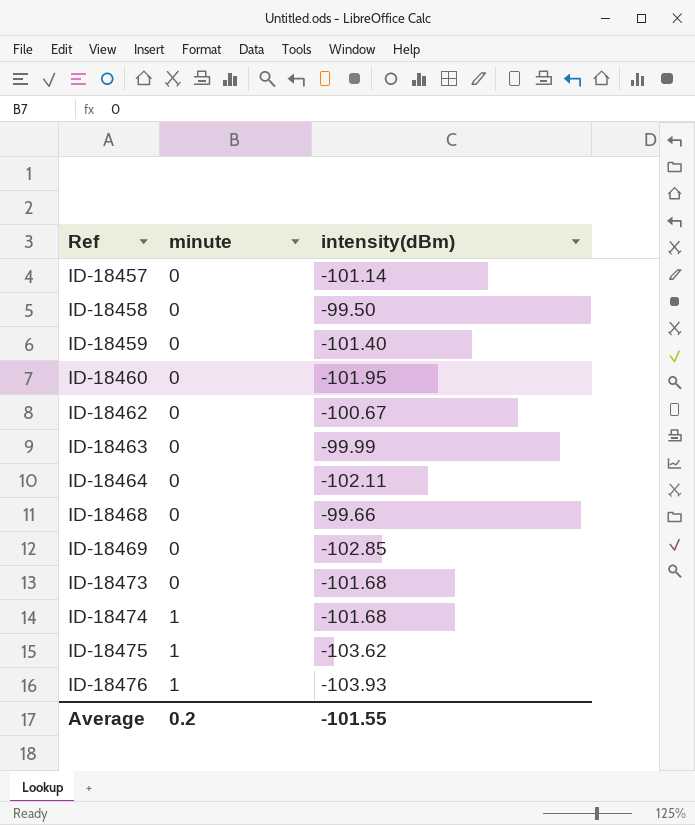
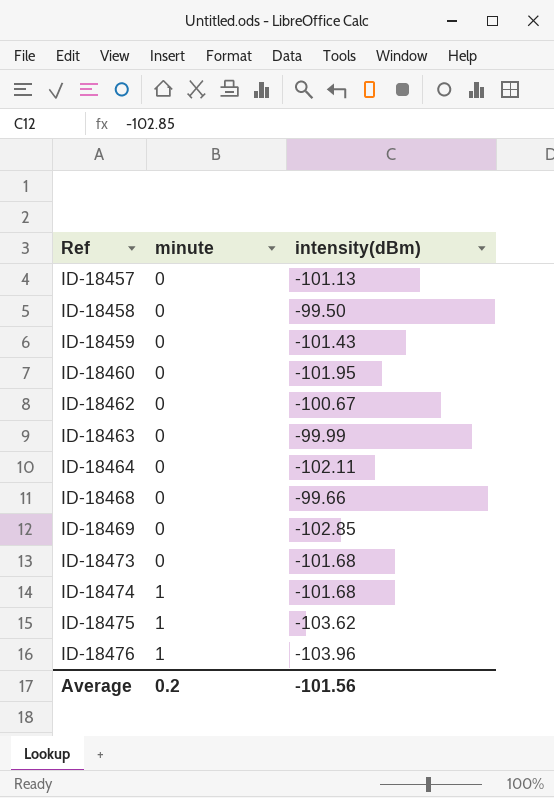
ID-18457 | intensity(dBm): -101.14 -> -101.13
ID-18459 | intensity(dBm): -101.40 -> -101.43
ID-18476 | intensity(dBm): -103.93 -> -103.96
Average | intensity(dBm): -101.55 -> -101.56

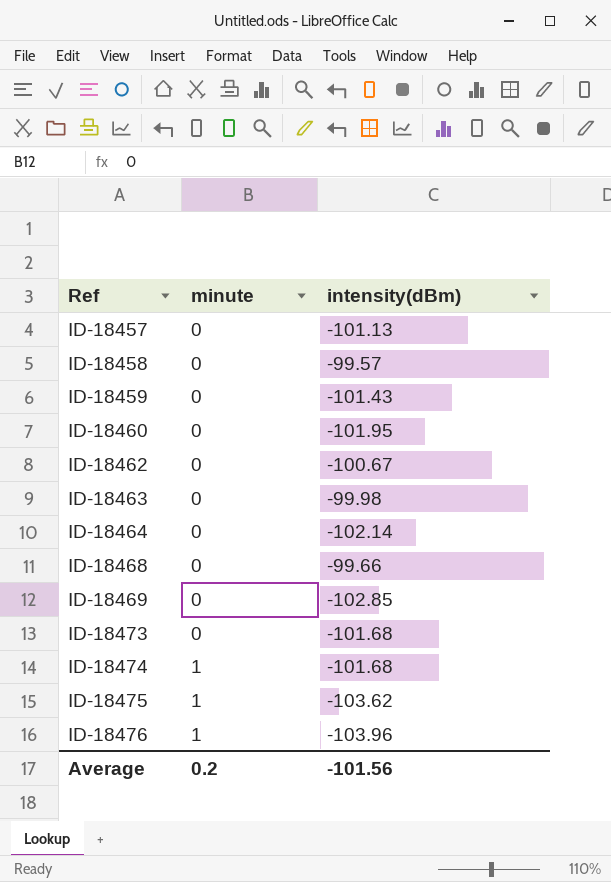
ID-18458 | intensity(dBm): -99.50 -> -99.57
ID-18463 | intensity(dBm): -99.99 -> -99.98
ID-18464 | intensity(dBm): -102.11 -> -102.14

